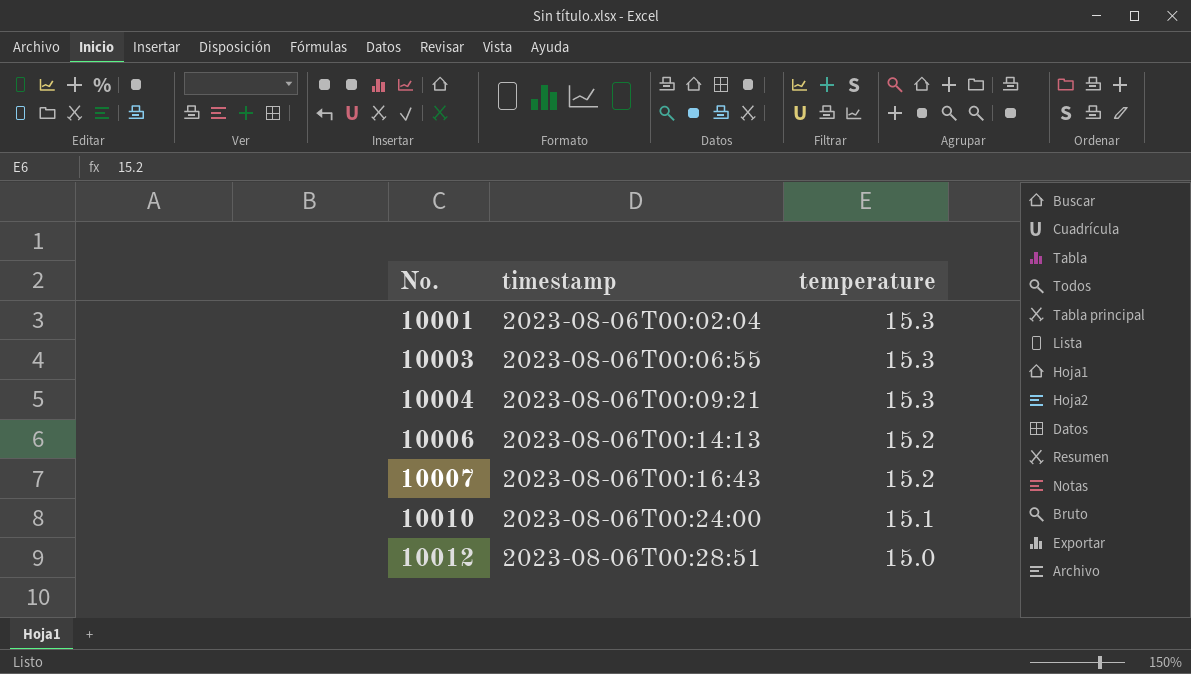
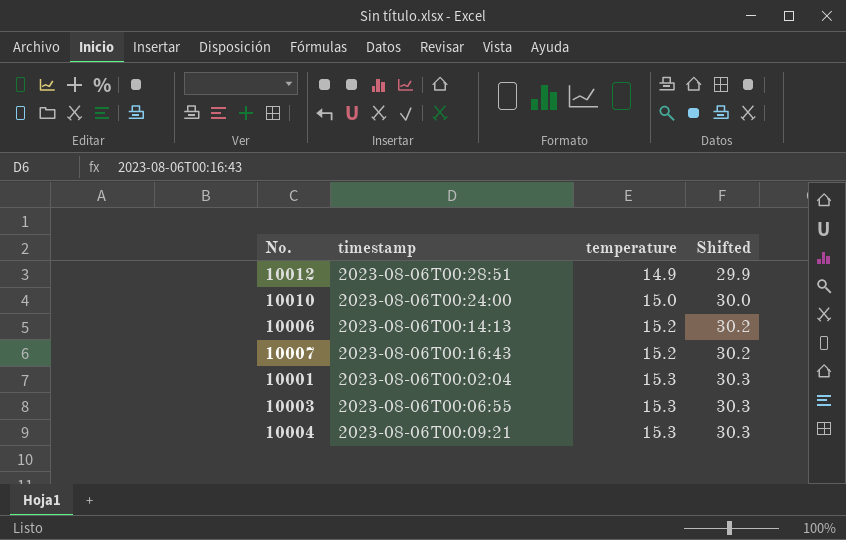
row order: No. ascending -> temperature ascending
column Shifted | formula: none -> [temperature] + 15
10012 | temperature: 15.0 -> 14.9
10010 | temperature: 15.1 -> 15.0

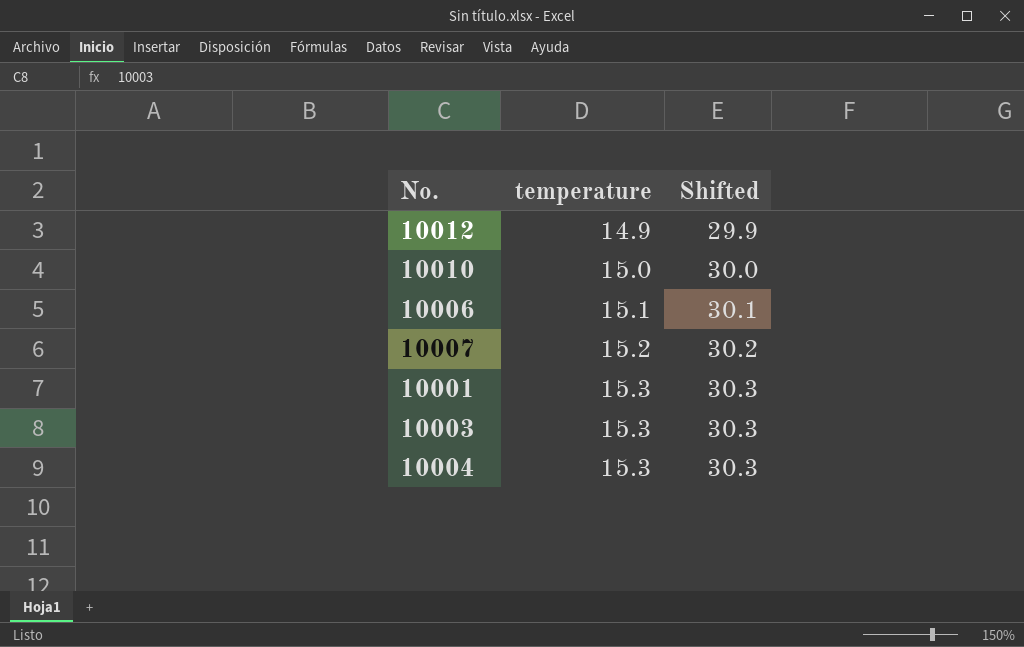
column timestamp | position: 2 -> none
10006 | temperature: 15.2 -> 15.1
10006 | Shifted: 30.2 -> 30.1

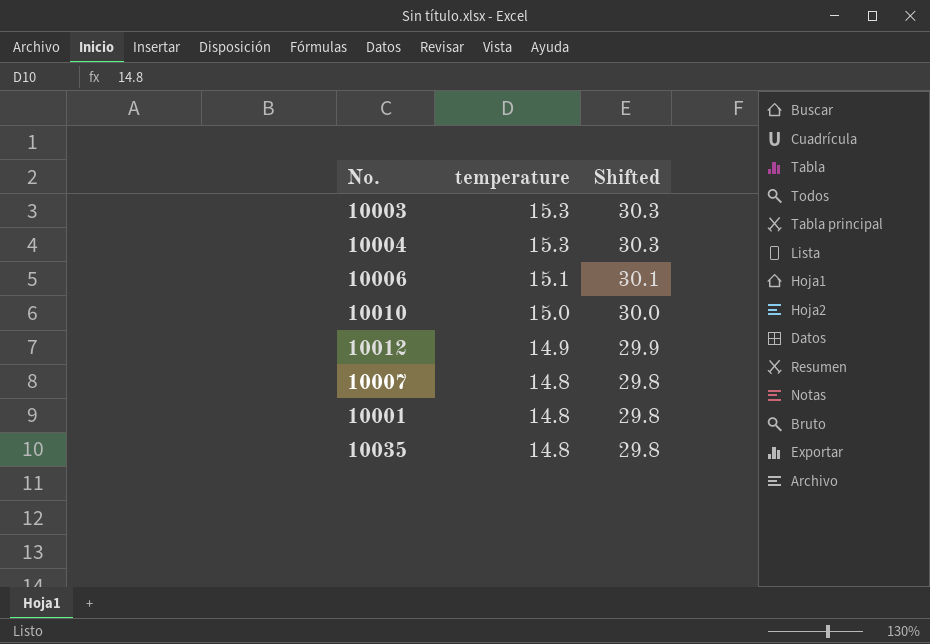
row order: temperature ascending -> temperature descending
10007 | temperature: 15.2 -> 14.8
10007 | Shifted: 30.2 -> 29.8
10001 | temperature: 15.3 -> 14.8
10001 | Shifted: 30.3 -> 29.8
row 10035: none -> 14.8 | 29.8

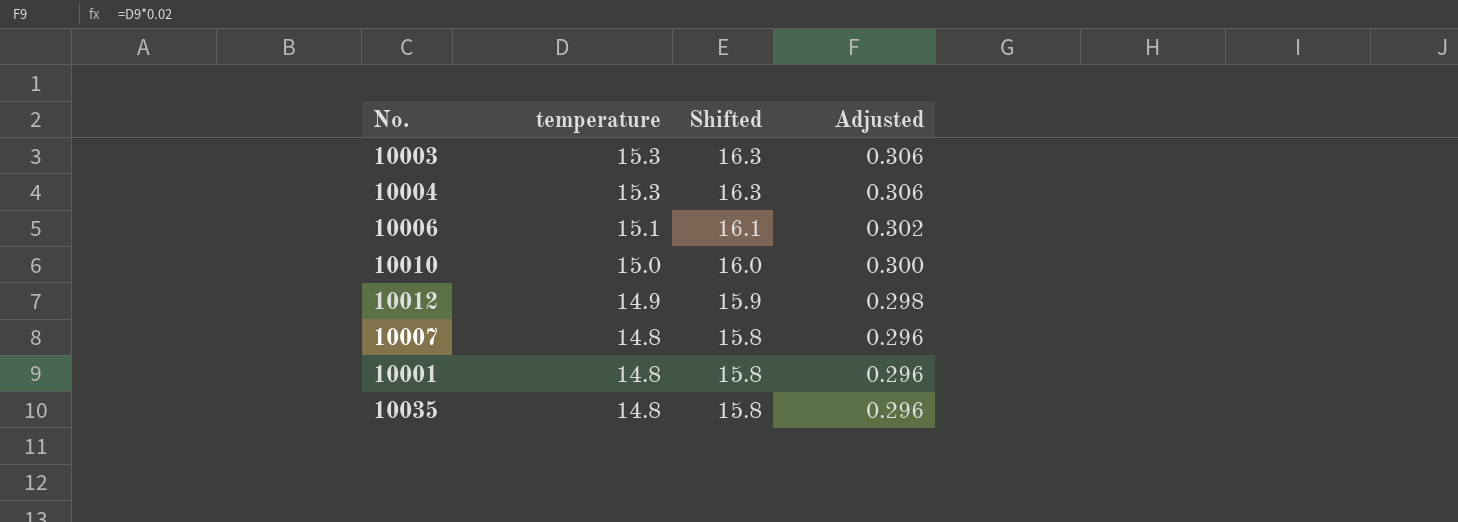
column Shifted | formula: [temperature] + 15 -> [temperature] + 1
column Adjusted | formula: none -> [temperature] * 0.02

